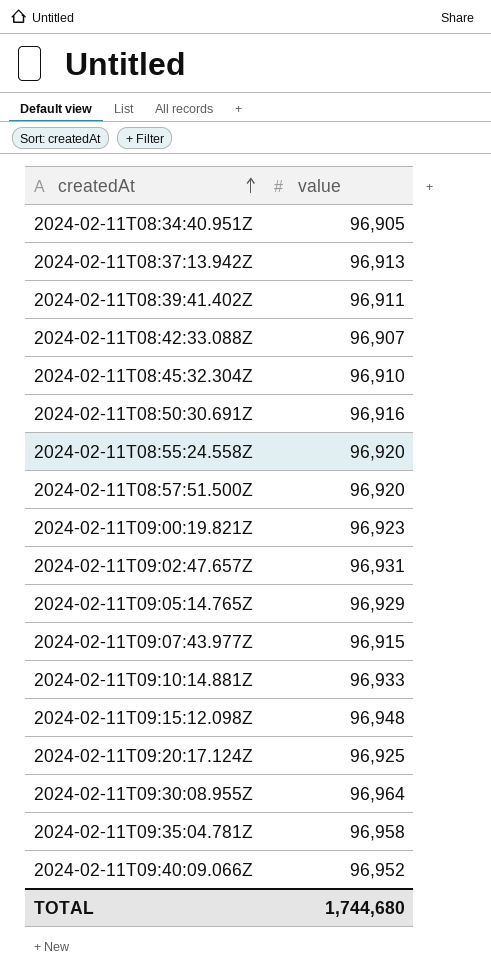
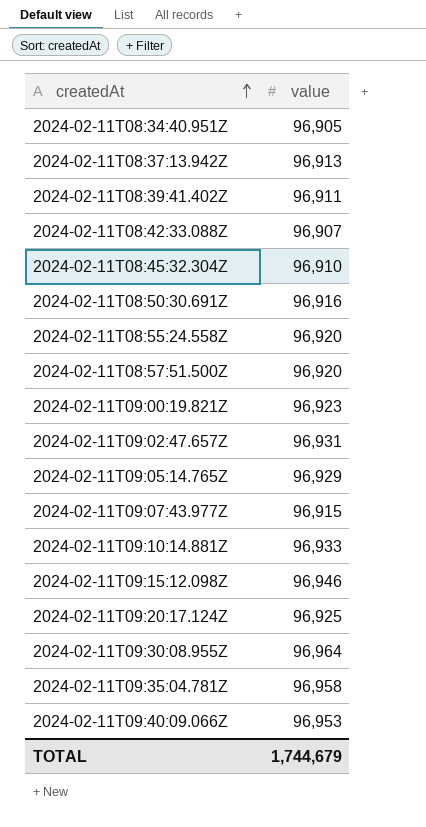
2024-02-11T09:15:12.098Z | value: 96,948 -> 96,946
2024-02-11T09:40:09.066Z | value: 96,952 -> 96,953
TOTAL | value: 1,744,680 -> 1,744,679

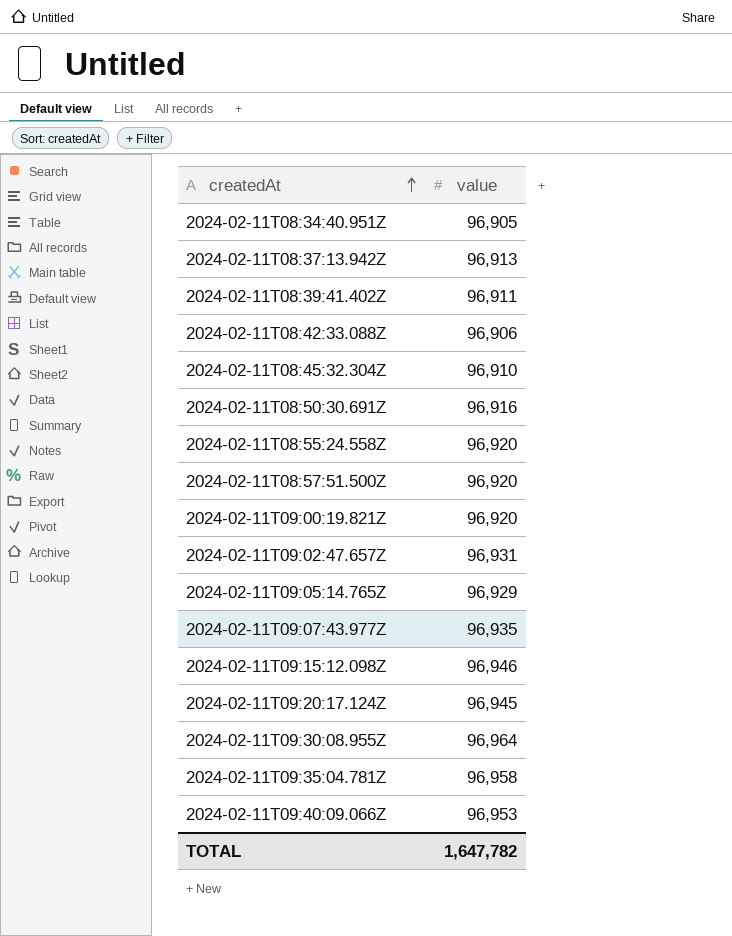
row 2024-02-11T09:10:14.881Z: 96,933 -> none
2024-02-11T08:42:33.088Z | value: 96,907 -> 96,906
2024-02-11T09:00:19.821Z | value: 96,923 -> 96,920
2024-02-11T09:07:43.977Z | value: 96,915 -> 96,935
2024-02-11T09:20:17.124Z | value: 96,925 -> 96,945
TOTAL | value: 1,744,679 -> 1,647,782

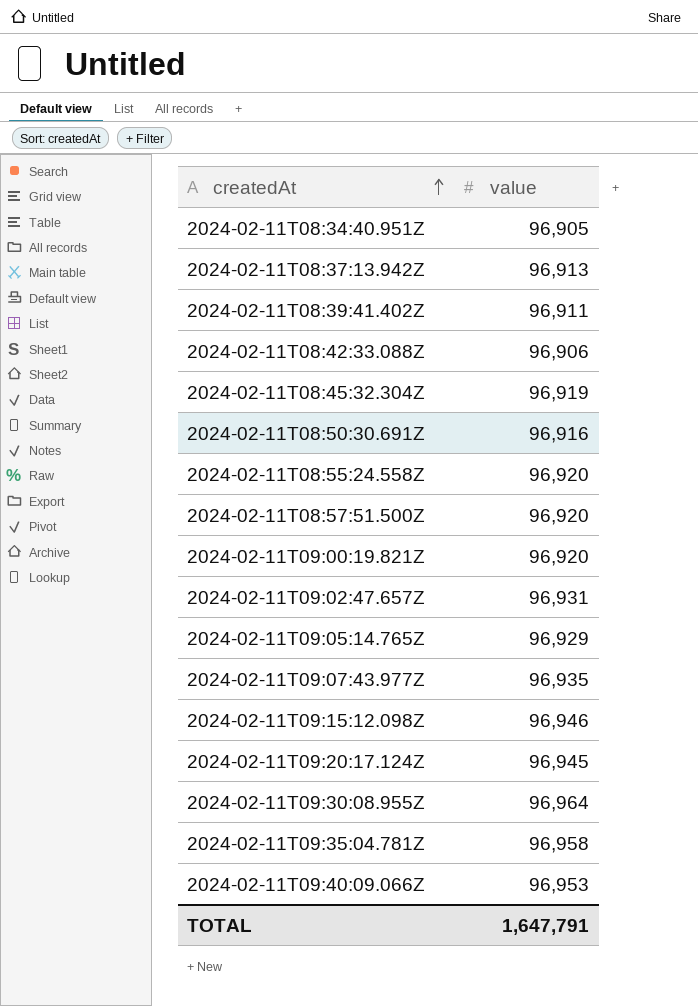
2024-02-11T08:45:32.304Z | value: 96,910 -> 96,919
TOTAL | value: 1,647,782 -> 1,647,791

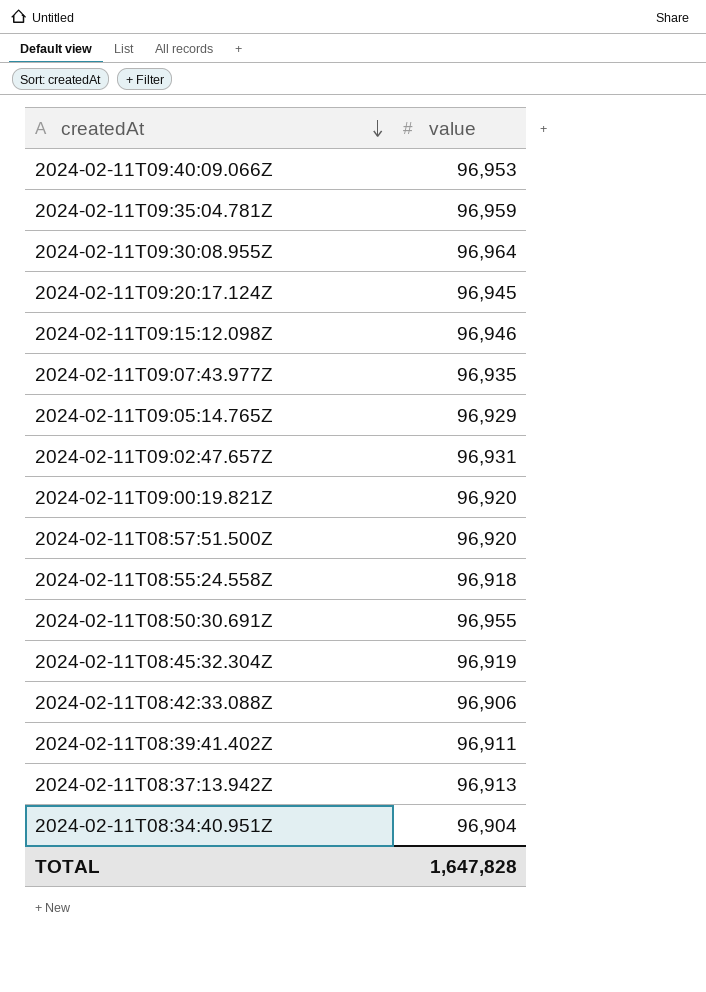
row order: createdAt ascending -> createdAt descending
2024-02-11T09:35:04.781Z | value: 96,958 -> 96,959
2024-02-11T08:55:24.558Z | value: 96,920 -> 96,918
2024-02-11T08:50:30.691Z | value: 96,916 -> 96,955
2024-02-11T08:34:40.951Z | value: 96,905 -> 96,904
TOTAL | value: 1,647,791 -> 1,647,828

